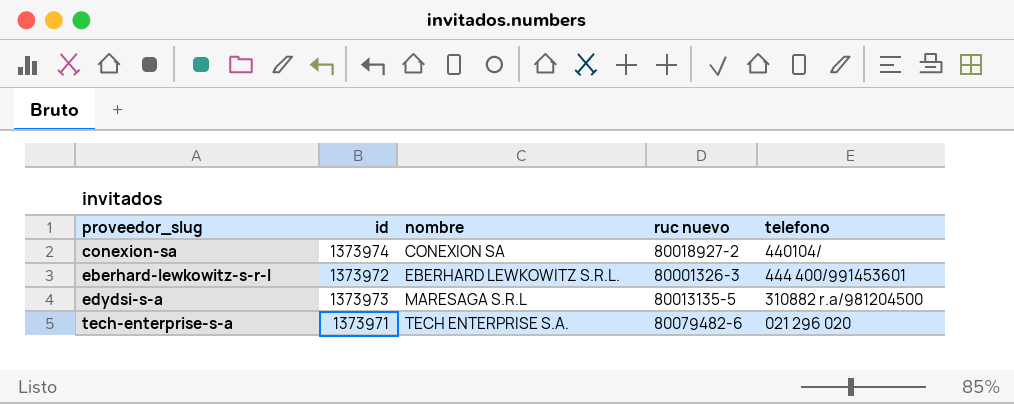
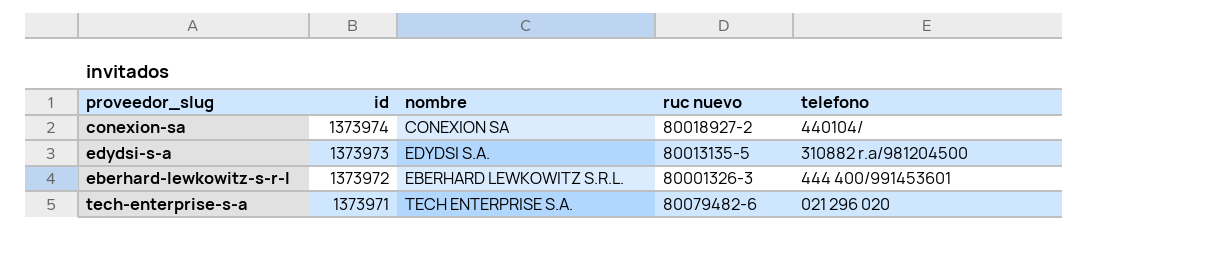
row order: proveedor_slug ascending -> id descending
edydsi-s-a | nombre: MARESAGA S.R.L -> EDYDSI S.A.

